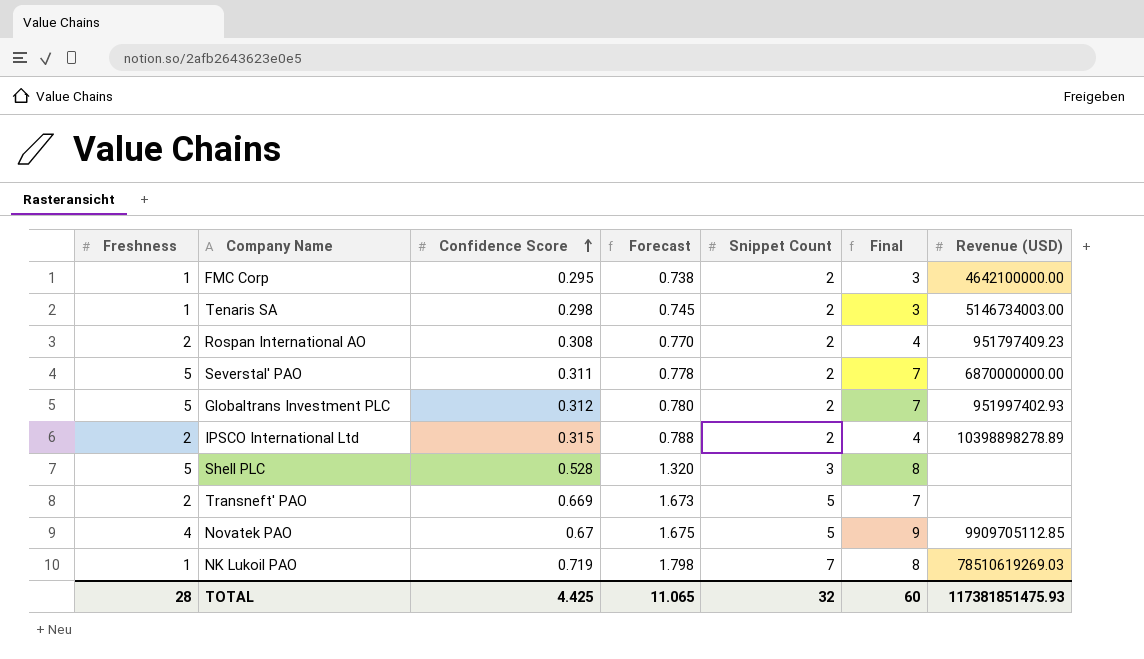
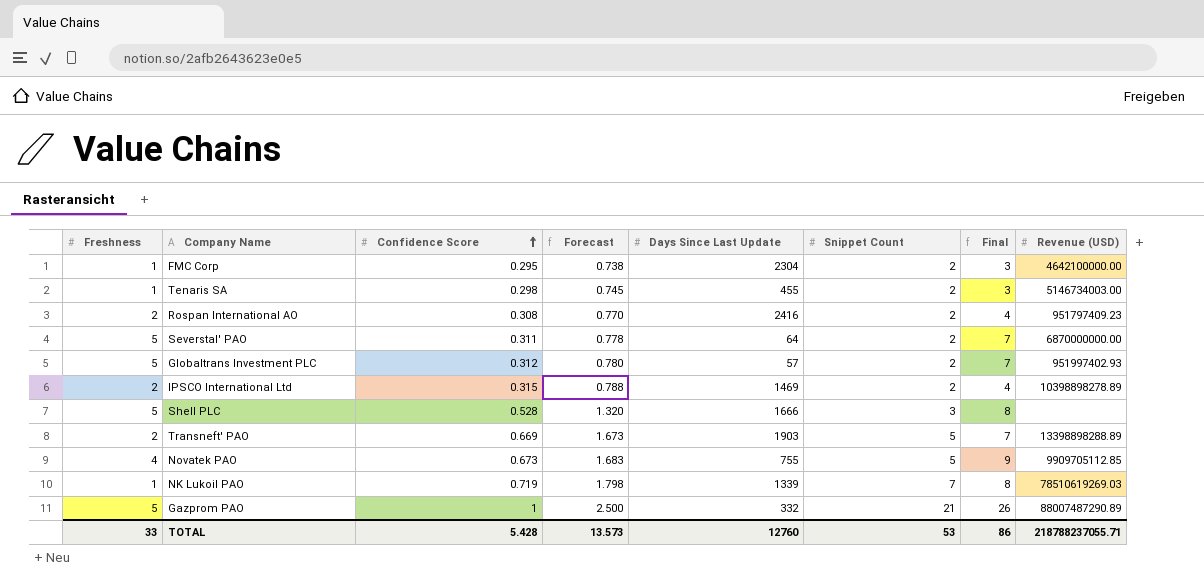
column Days Since Last Update | position: none -> 5
Transneft' PAO | Revenue (USD): none -> 13398898288.89
Novatek PAO | Confidence Score: 0.67 -> 0.673
Novatek PAO | Forecast: 1.675 -> 1.683
row Gazprom PAO: none -> 5 | 1 | 2.500 | 332 | 21 | 26 | 88007487290.89
TOTAL | Freshness: 28 -> 33
TOTAL | Confidence Score: 4.425 -> 5.428
TOTAL | Forecast: 11.065 -> 13.573
TOTAL | Snippet Count: 32 -> 53
TOTAL | Final: 60 -> 86
TOTAL | Revenue (USD): 117381851475.93 -> 218788237055.71

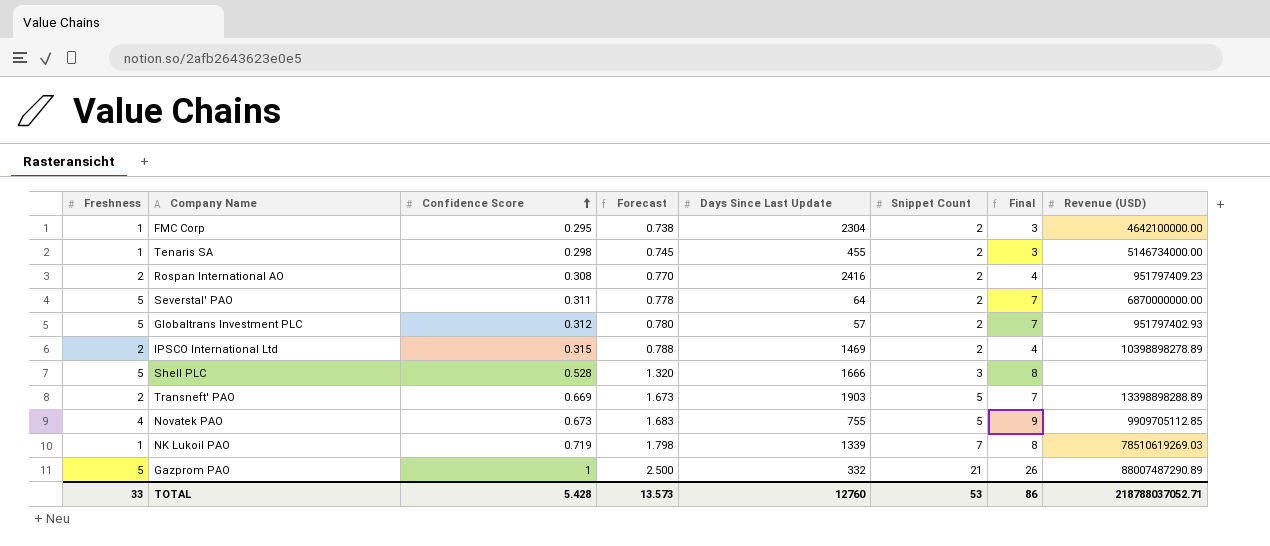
Tenaris SA | Revenue (USD): 5146734003.00 -> 5146734000.00
Globaltrans Investment PLC | Revenue (USD): 951997402.93 -> 951797402.93
TOTAL | Revenue (USD): 218788237055.71 -> 218788037052.71

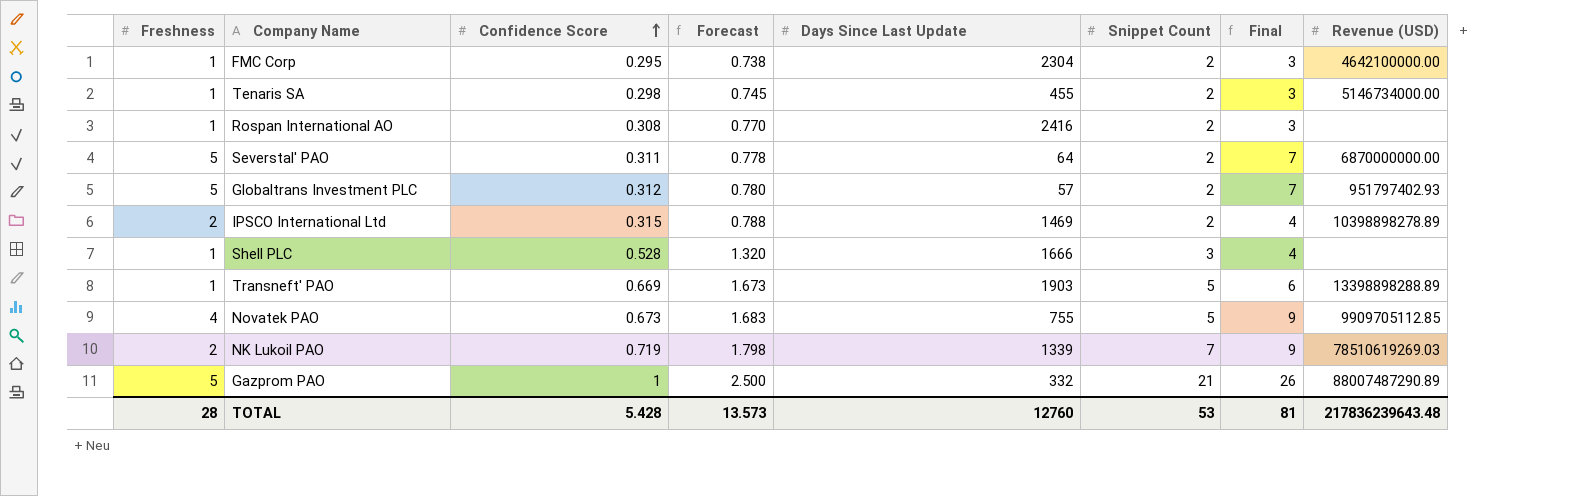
Rospan International AO | Freshness: 2 -> 1
Rospan International AO | Final: 4 -> 3
Rospan International AO | Revenue (USD): 951797409.23 -> none
Shell PLC | Freshness: 5 -> 1
Shell PLC | Final: 8 -> 4
Transneft' PAO | Freshness: 2 -> 1
Transneft' PAO | Final: 7 -> 6
NK Lukoil PAO | Freshness: 1 -> 2
NK Lukoil PAO | Final: 8 -> 9
TOTAL | Freshness: 33 -> 28
TOTAL | Final: 86 -> 81
TOTAL | Revenue (USD): 218788037052.71 -> 217836239643.48

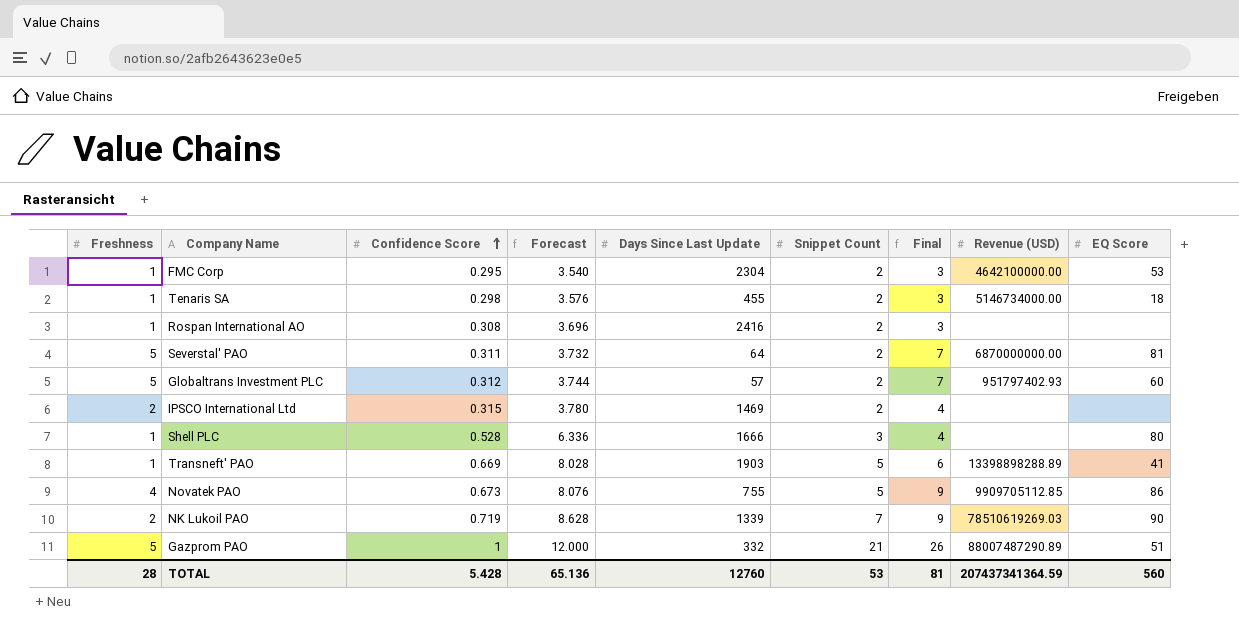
column Forecast | formula: [Confidence Score] * 2.5 -> [Confidence Score] * 12
column EQ Score | position: none -> 9
IPSCO International Ltd | Revenue (USD): 10398898278.89 -> none
TOTAL | Forecast: 13.573 -> 65.136
TOTAL | Revenue (USD): 217836239643.48 -> 207437341364.59

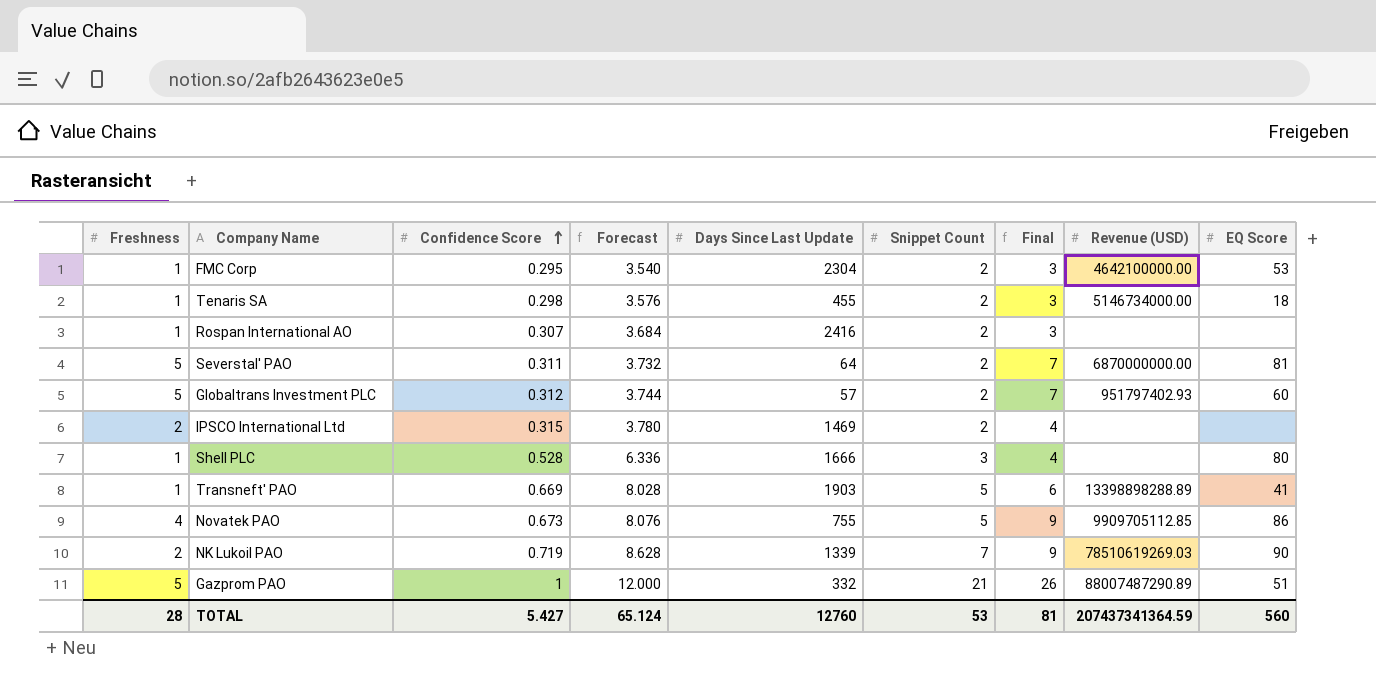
Rospan International AO | Confidence Score: 0.308 -> 0.307
Rospan International AO | Forecast: 3.696 -> 3.684
TOTAL | Confidence Score: 5.428 -> 5.427
TOTAL | Forecast: 65.136 -> 65.124

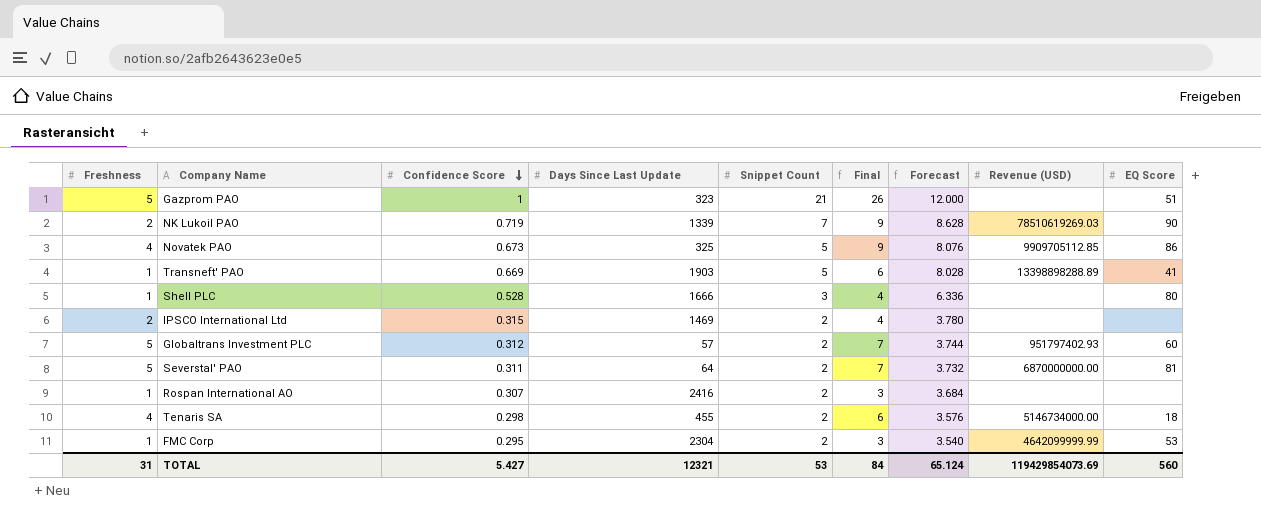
row order: Confidence Score ascending -> Confidence Score descending
column Forecast | position: 4 -> 7
Gazprom PAO | Days Since Last Update: 332 -> 323
Gazprom PAO | Revenue (USD): 88007487290.89 -> none
Novatek PAO | Days Since Last Update: 755 -> 325
Tenaris SA | Freshness: 1 -> 4
Tenaris SA | Final: 3 -> 6
FMC Corp | Revenue (USD): 4642100000.00 -> 4642099999.99
TOTAL | Freshness: 28 -> 31
TOTAL | Days Since Last Update: 12760 -> 12321
TOTAL | Final: 81 -> 84
TOTAL | Revenue (USD): 207437341364.59 -> 119429854073.69

